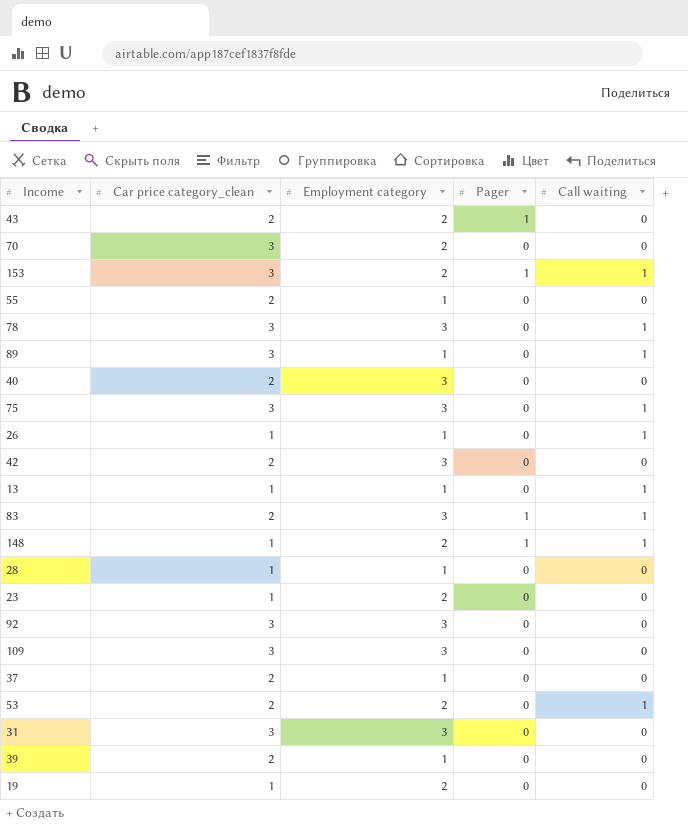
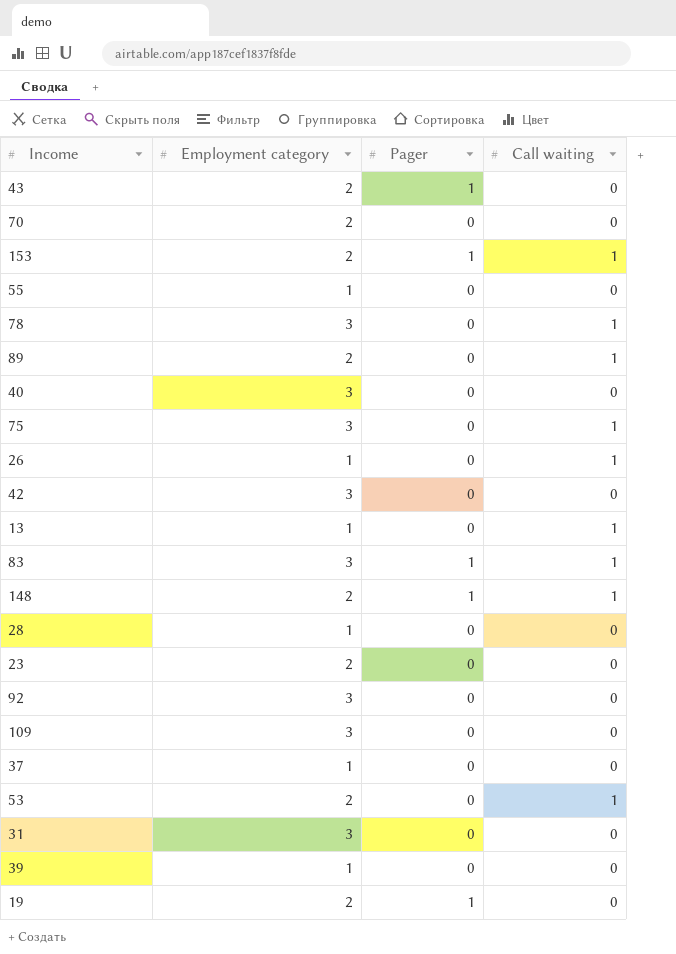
column Car price category_clean | position: 2 -> none
89 | Employment category: 1 -> 2
19 | Pager: 0 -> 1

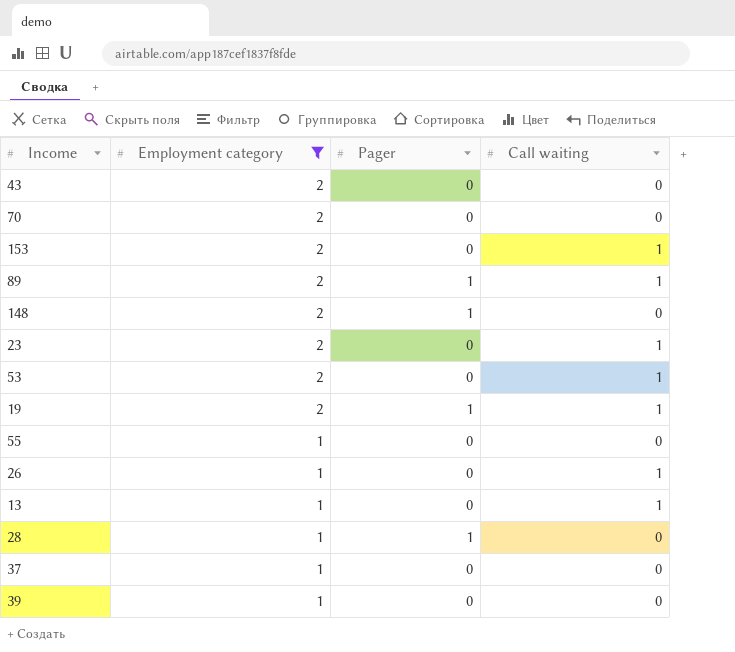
filter: none -> Employment category != 3
row order: none -> Employment category descending
43 | Pager: 1 -> 0
153 | Pager: 1 -> 0
89 | Pager: 0 -> 1
148 | Call waiting: 1 -> 0
23 | Call waiting: 0 -> 1
19 | Call waiting: 0 -> 1
28 | Pager: 0 -> 1

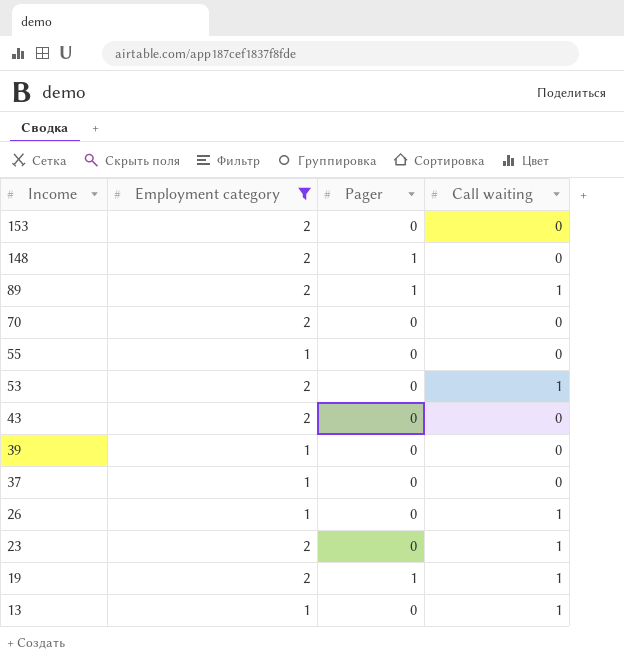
row order: Employment category descending -> Income descending
row 28: 1 | 1 | 0 -> none
153 | Call waiting: 1 -> 0

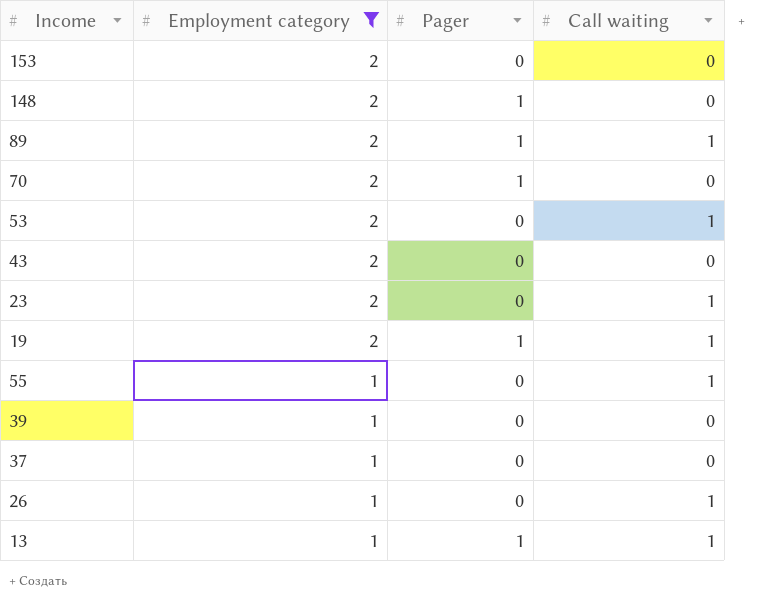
row order: Income descending -> Employment category descending
70 | Pager: 0 -> 1
55 | Call waiting: 0 -> 1
13 | Pager: 0 -> 1

